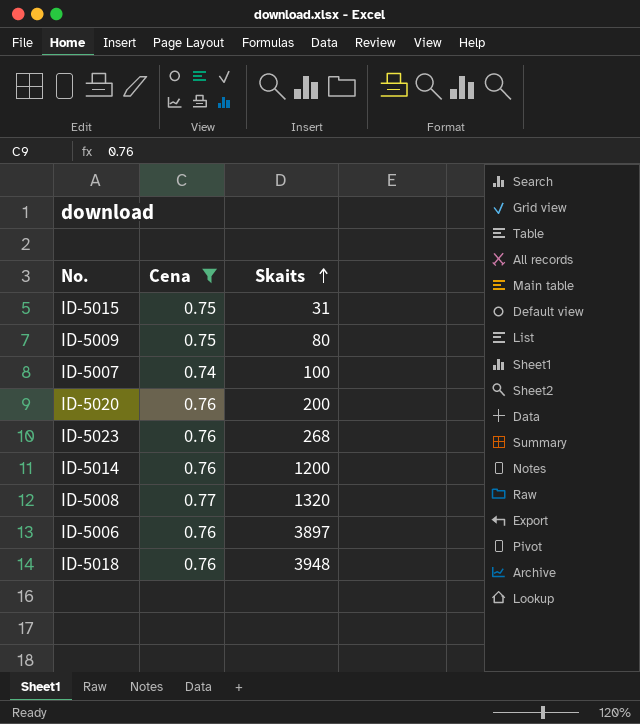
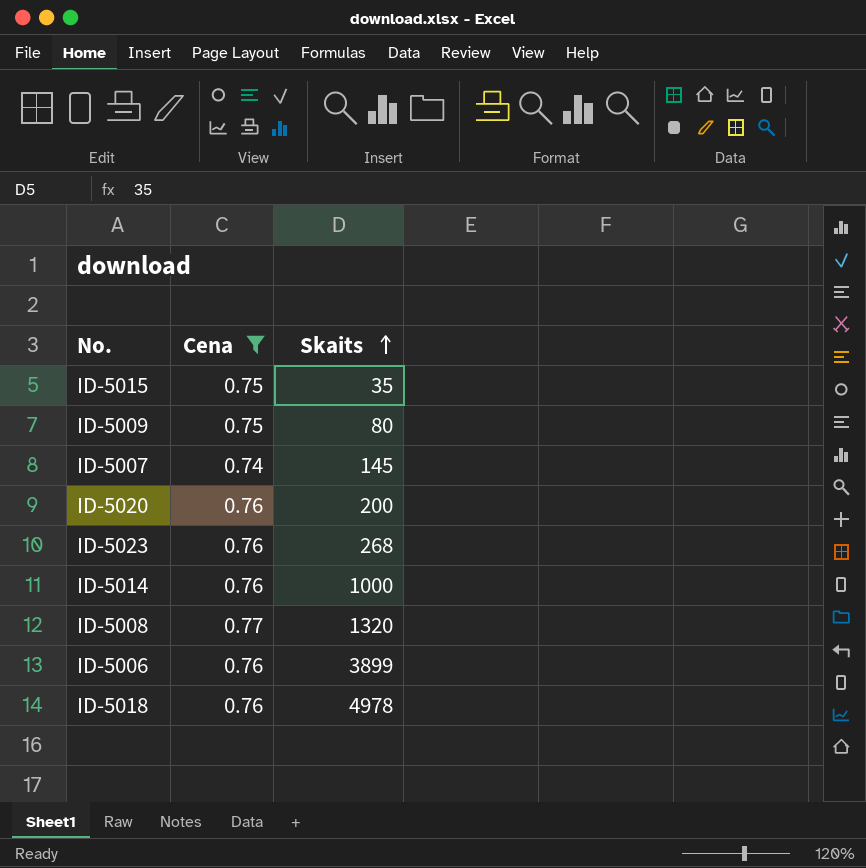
ID-5015 | Skaits: 31 -> 35
ID-5007 | Skaits: 100 -> 145
ID-5014 | Skaits: 1200 -> 1000
ID-5006 | Skaits: 3897 -> 3899
ID-5018 | Skaits: 3948 -> 4978

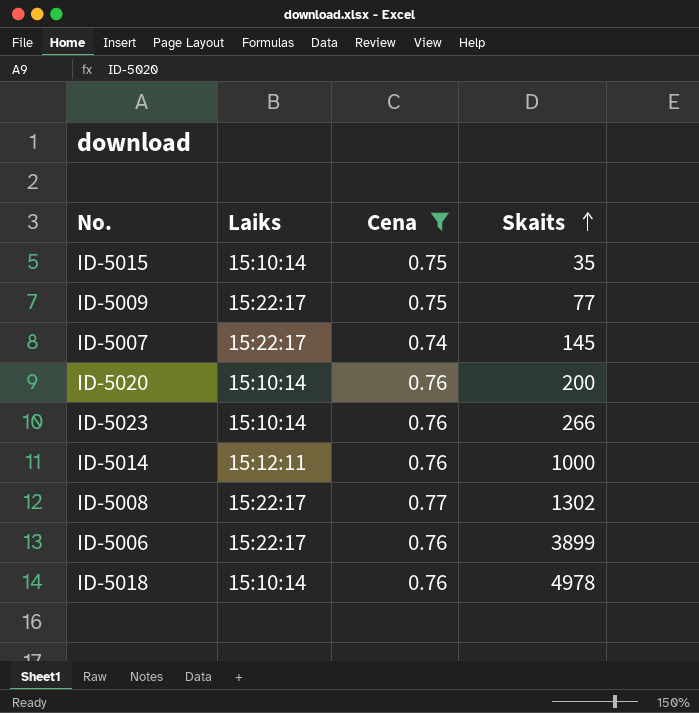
column Laiks | position: none -> 2
ID-5009 | Skaits: 80 -> 77
ID-5023 | Skaits: 268 -> 266
ID-5008 | Skaits: 1320 -> 1302

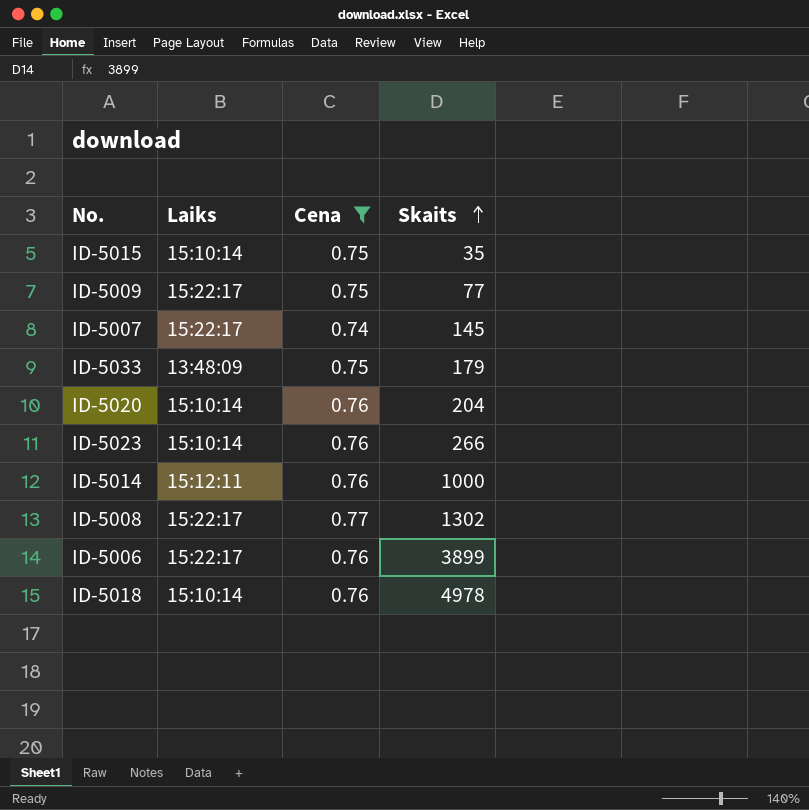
row ID-5033: none -> 13:48:09 | 0.75 | 179
ID-5020 | Skaits: 200 -> 204

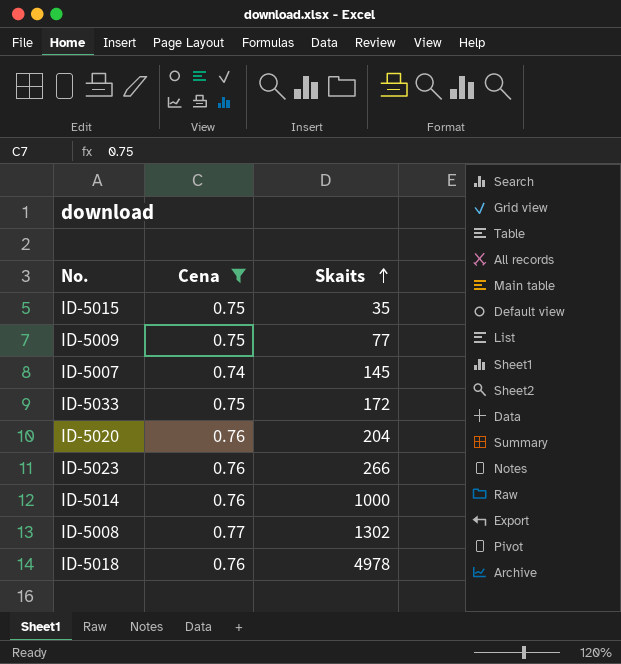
column Laiks | position: 2 -> none
row ID-5006: 15:22:17 | 0.76 | 3899 -> none
ID-5033 | Skaits: 179 -> 172

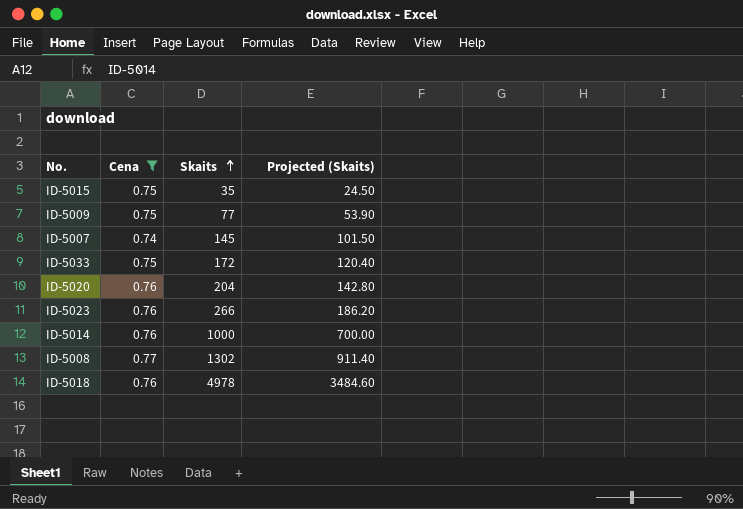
column Projected (Skaits) | formula: none -> [Skaits] * 0.7

